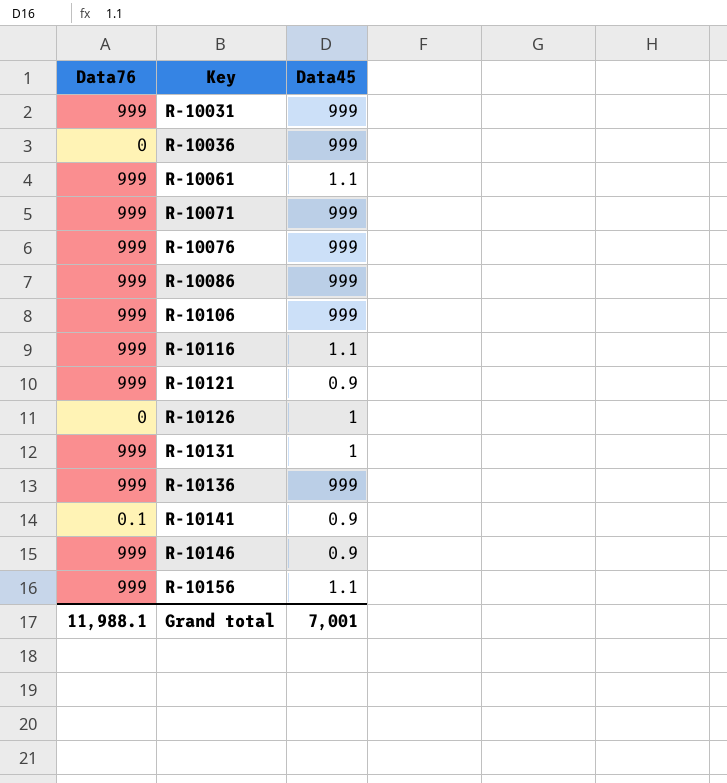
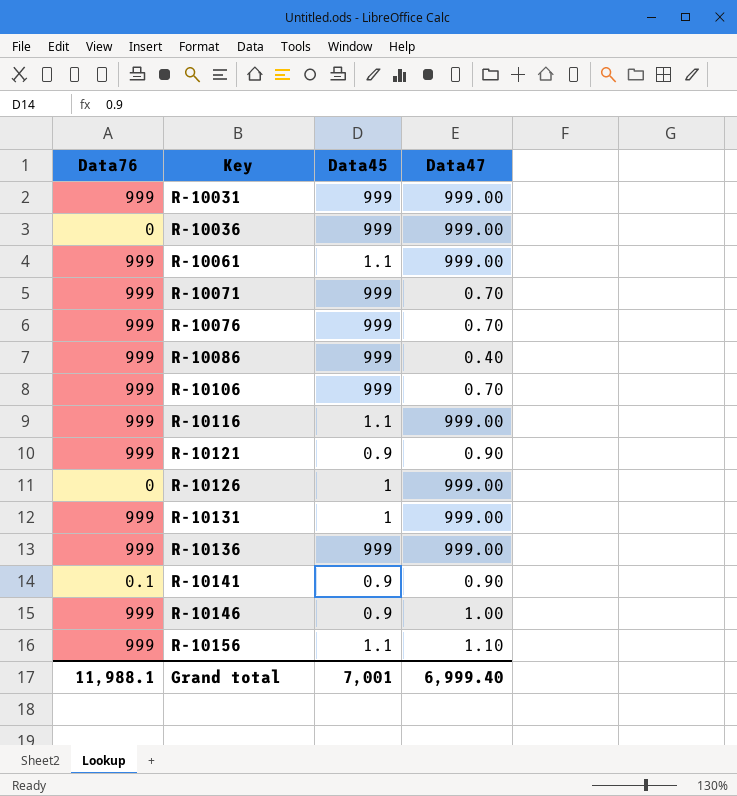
column Data47 | position: none -> 4

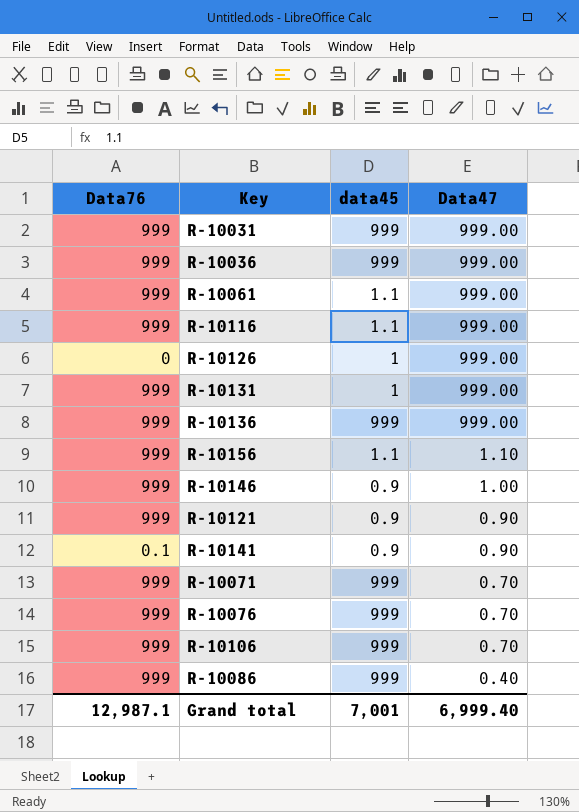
row order: Key ascending -> Data47 descending
column name: Data45 -> data45
R-10036 | Data76: 0 -> 999
Grand total | Data76: 11,988.1 -> 12,987.1

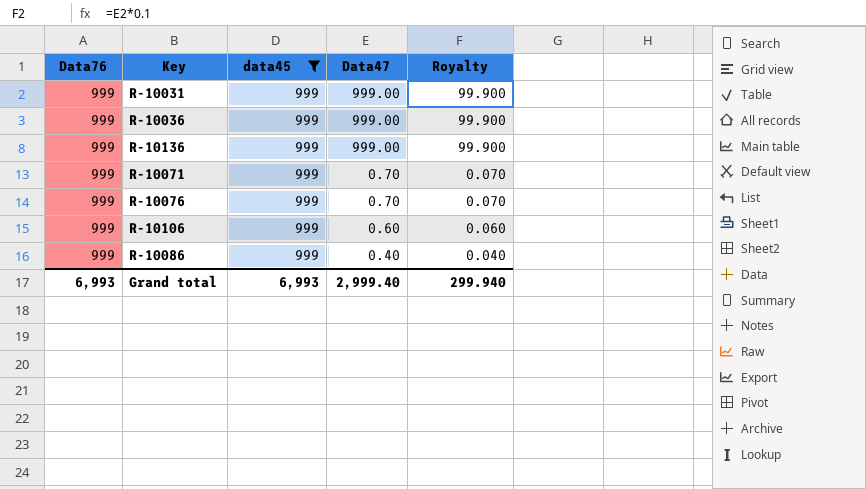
filter: none -> data45 = 999
column Royalty | formula: none -> [Data47] * 0.1
R-10106 | Data47: 0.70 -> 0.60
Grand total | Data76: 12,987.1 -> 6,993
Grand total | data45: 7,001 -> 6,993
Grand total | Data47: 6,999.40 -> 2,999.40

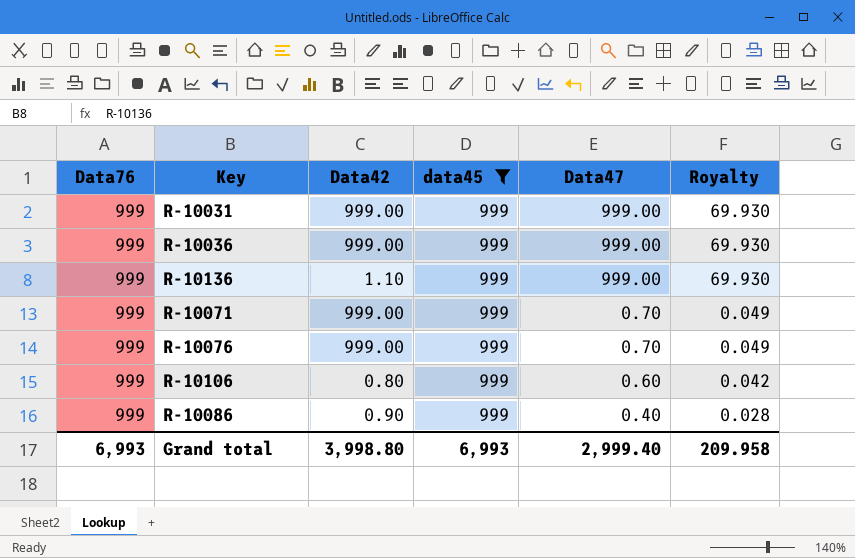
column Data42 | position: none -> 3
column Royalty | formula: [Data47] * 0.1 -> [Data47] * 0.07
Grand total | Royalty: 299.940 -> 209.958

